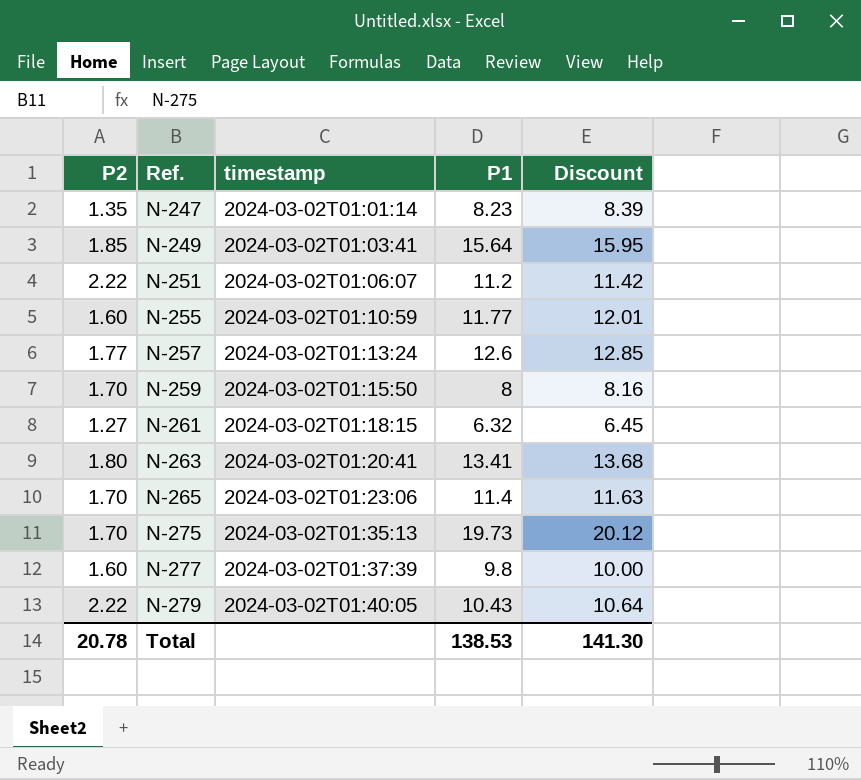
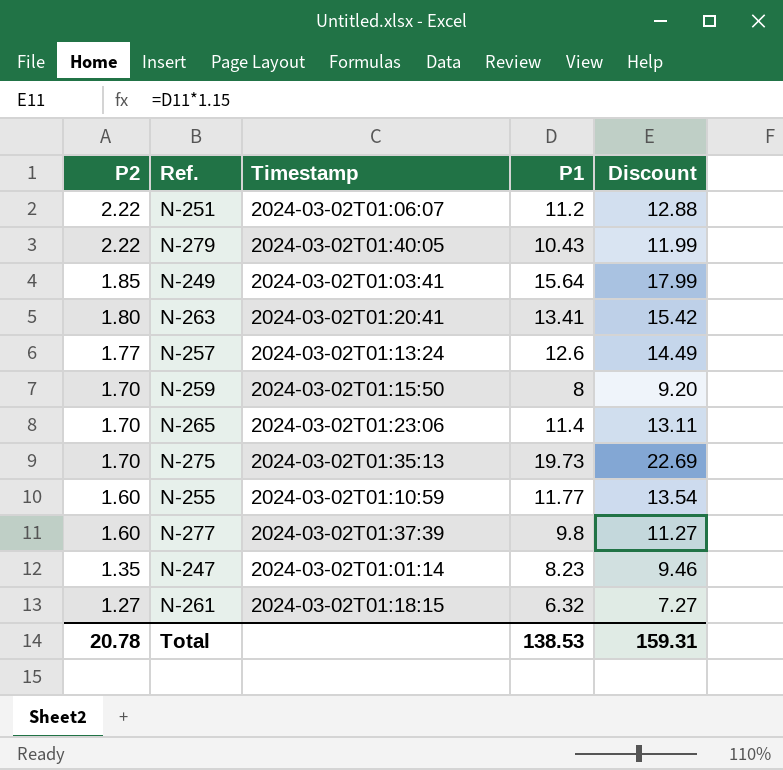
row order: Ref. ascending -> P2 descending
column name: timestamp -> Timestamp
column Discount | formula: [P1] * 1.02 -> [P1] * 1.15
Total | Discount: 141.30 -> 159.31

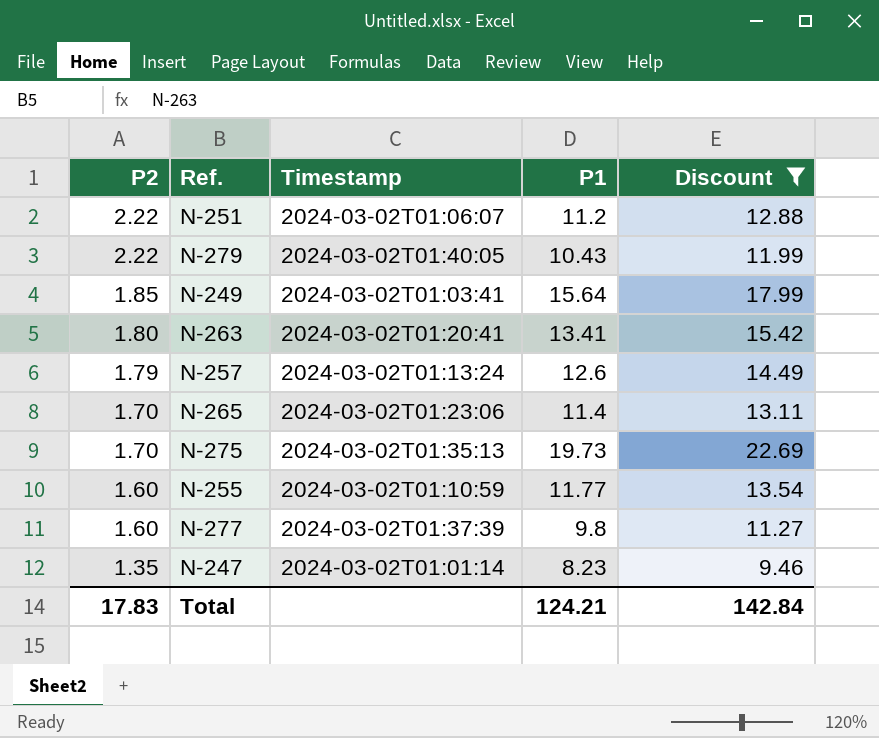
filter: none -> Discount >= 9.46
N-257 | P2: 1.77 -> 1.79
Total | P2: 20.78 -> 17.83
Total | P1: 138.53 -> 124.21
Total | Discount: 159.31 -> 142.84

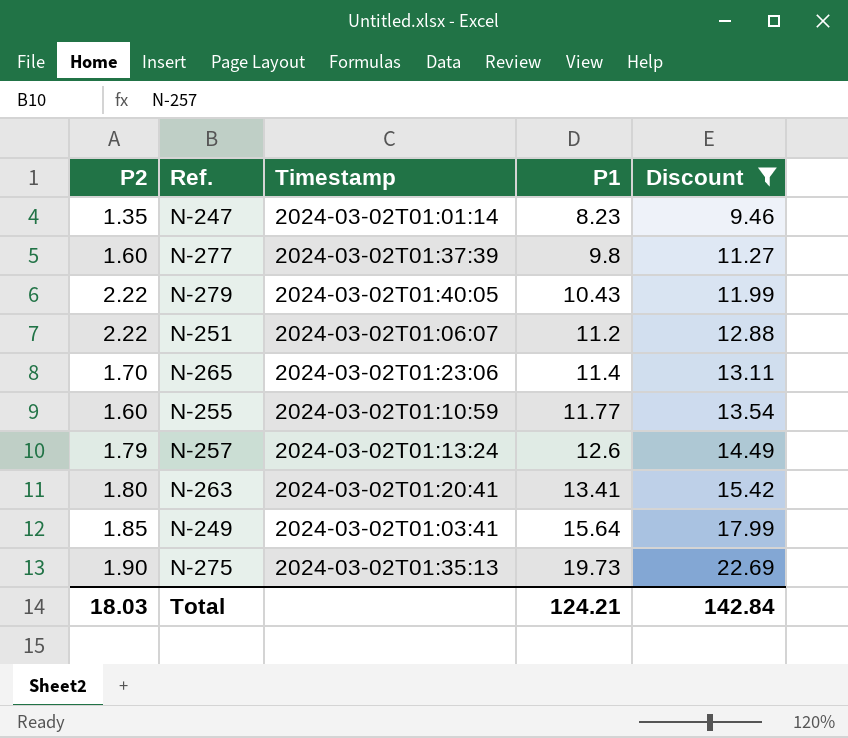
row order: P2 descending -> P1 ascending
N-275 | P2: 1.70 -> 1.90
Total | P2: 17.83 -> 18.03

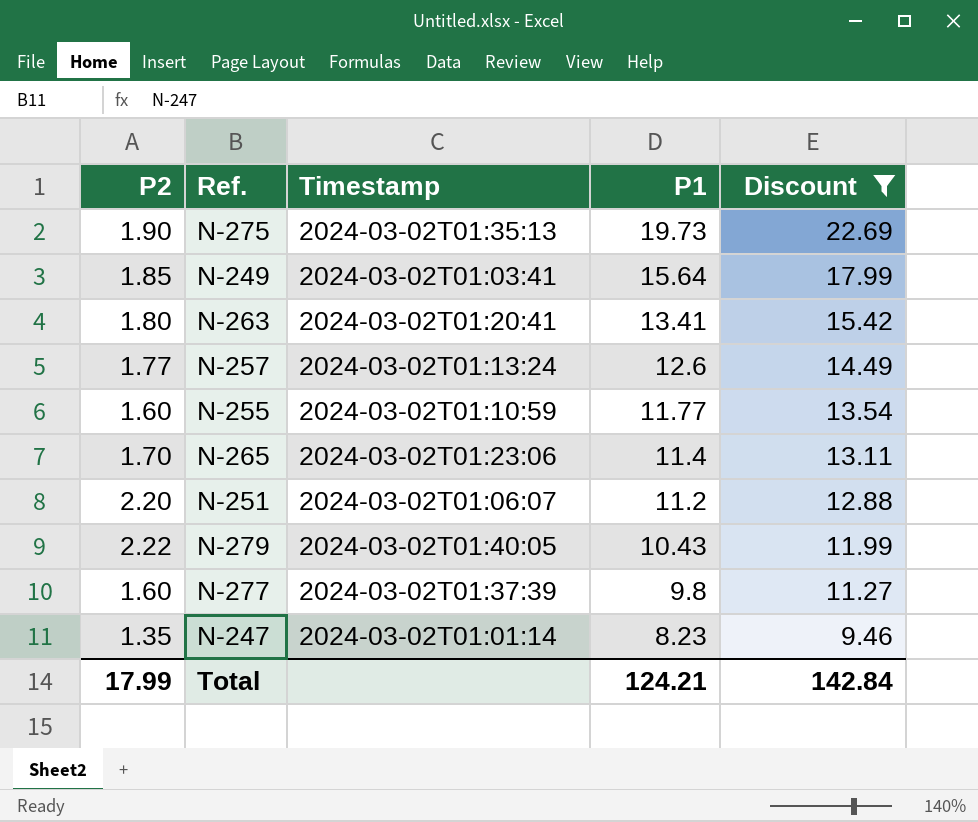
row order: P1 ascending -> P1 descending
N-257 | P2: 1.79 -> 1.77
N-251 | P2: 2.22 -> 2.20
Total | P2: 18.03 -> 17.99

